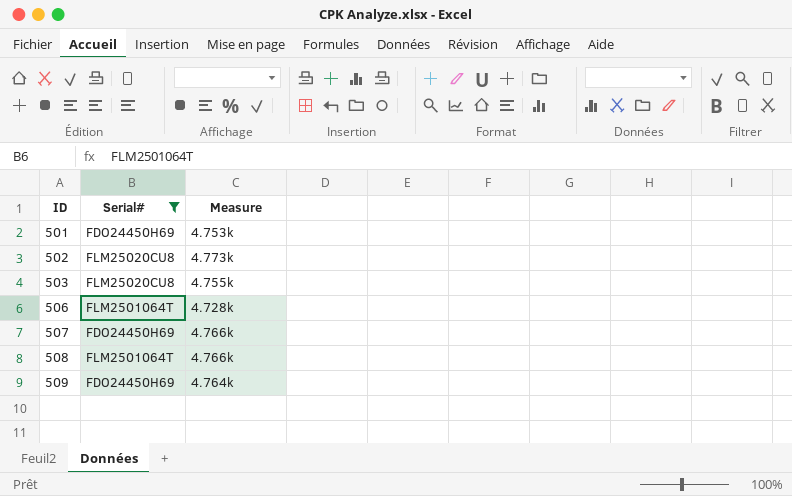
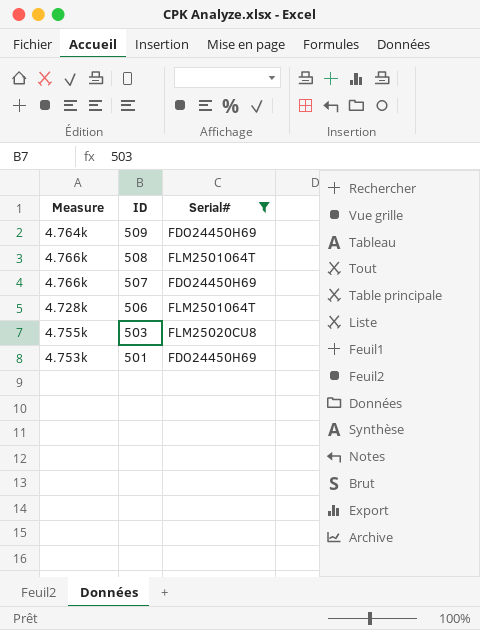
row order: ID ascending -> ID descending
column Measure | position: 3 -> 1
row 502: FLM25020CU8 | 4.773k -> none

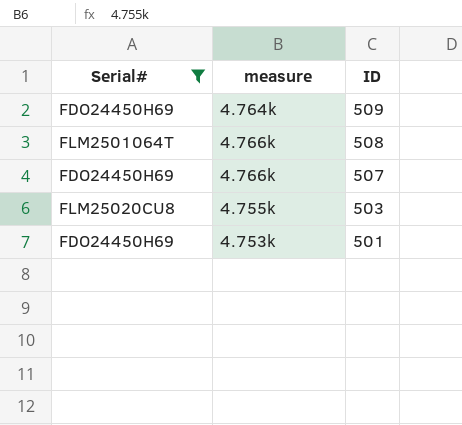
column Serial# | position: 3 -> 1
column name: Measure -> measure
row 506: 4.728k | FLM2501064T -> none

